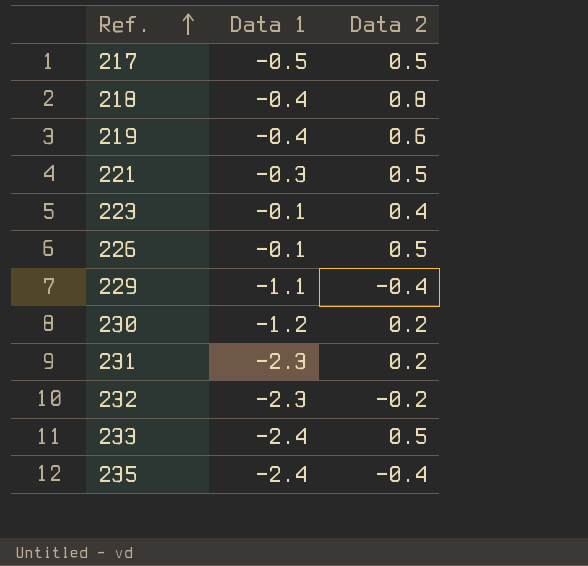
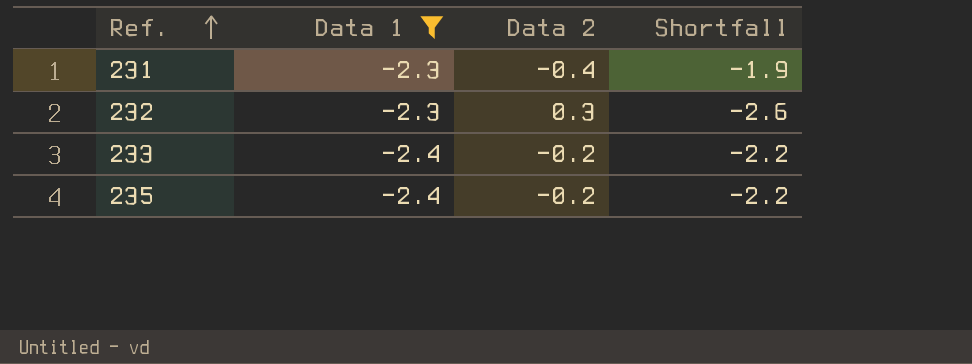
filter: none -> Data 1 <= -2.3
column Shortfall | formula: none -> [Data 1] - [Data 2]
231 | Data 2: 0.2 -> -0.4
232 | Data 2: -0.2 -> 0.3
233 | Data 2: 0.5 -> -0.2
235 | Data 2: -0.4 -> -0.2

